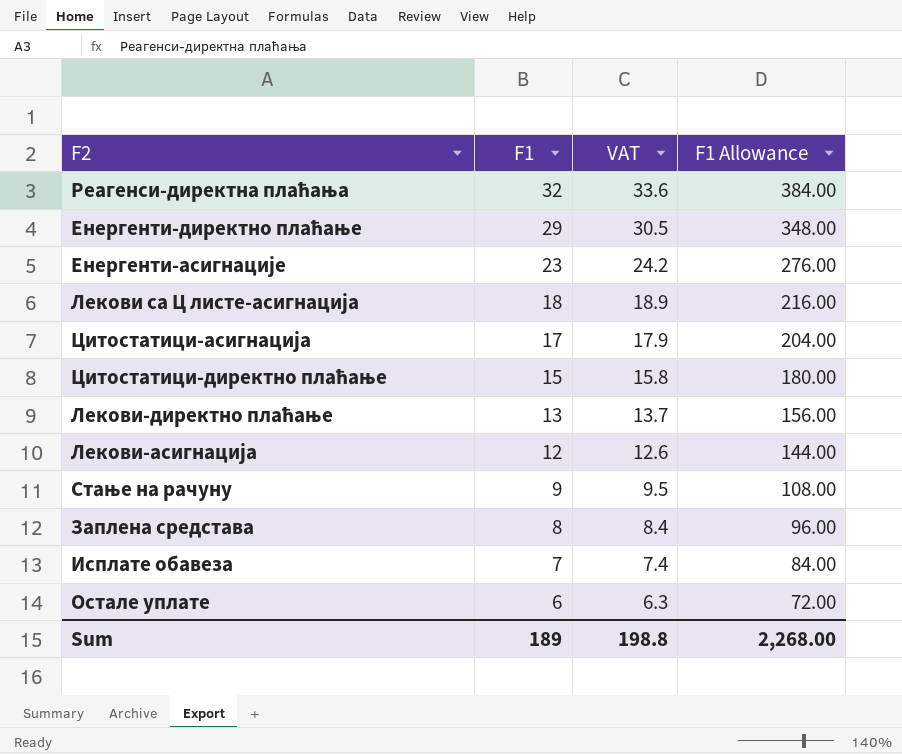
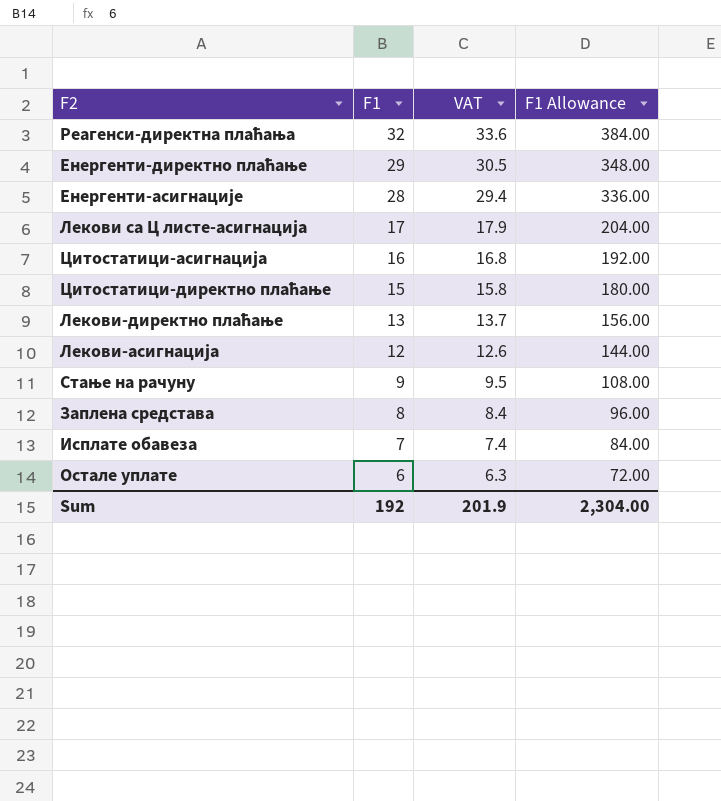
Енергенти-асигнације | F1: 23 -> 28
Енергенти-асигнације | VAT: 24.2 -> 29.4
Енергенти-асигнације | F1 Allowance: 276.00 -> 336.00
Лекови са Ц листе-асигнација | F1: 18 -> 17
Лекови са Ц листе-асигнација | VAT: 18.9 -> 17.9
Лекови са Ц листе-асигнација | F1 Allowance: 216.00 -> 204.00
Цитостатици-асигнација | F1: 17 -> 16
Цитостатици-асигнација | VAT: 17.9 -> 16.8
Цитостатици-асигнација | F1 Allowance: 204.00 -> 192.00
Sum | F1: 189 -> 192
Sum | VAT: 198.8 -> 201.9
Sum | F1 Allowance: 2,268.00 -> 2,304.00

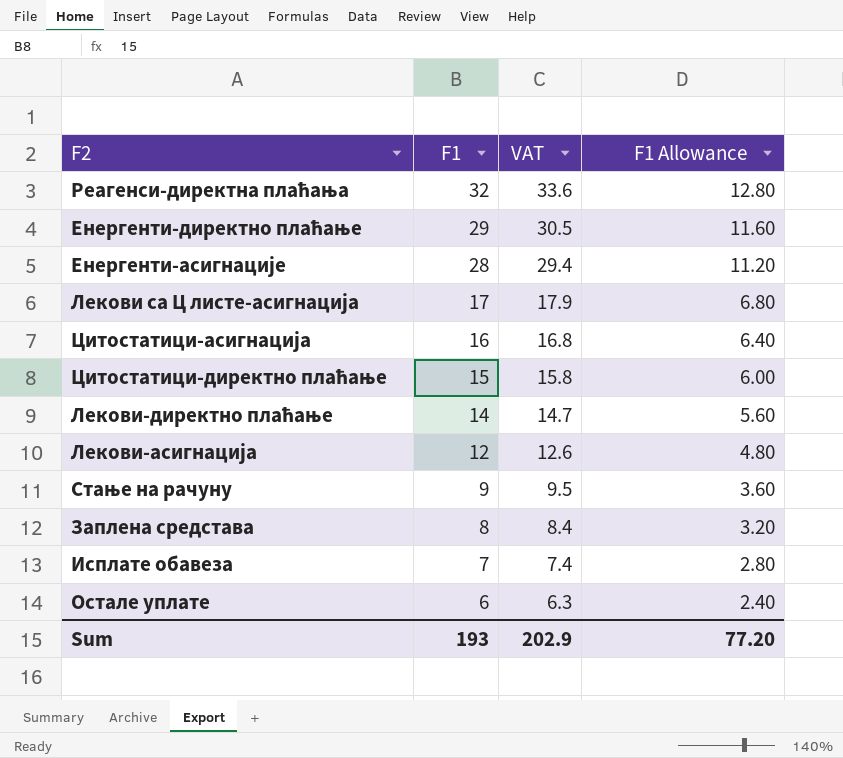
column F1 Allowance | formula: [F1] * 12 -> [F1] * 0.4
Лекови-директно плаћање | F1: 13 -> 14
Лекови-директно плаћање | VAT: 13.7 -> 14.7
Sum | F1: 192 -> 193
Sum | VAT: 201.9 -> 202.9
Sum | F1 Allowance: 2,304.00 -> 77.20

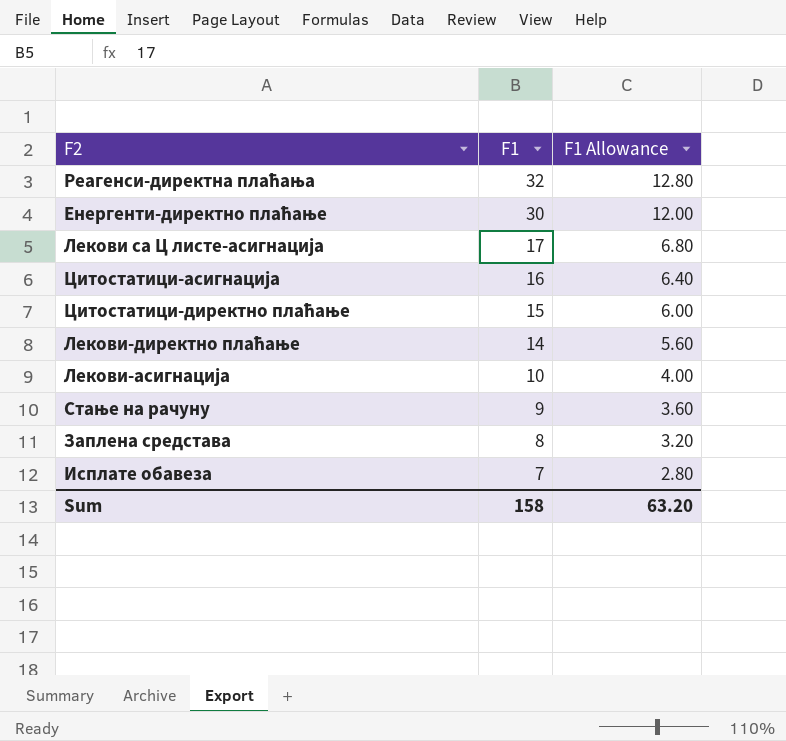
column VAT | formula: [F1] * 1.05 -> none
row Енергенти-асигнације: 28 | 29.4 | 11.20 -> none
row Остале уплате: 6 | 6.3 | 2.40 -> none
Енергенти-директно плаћање | F1: 29 -> 30
Енергенти-директно плаћање | F1 Allowance: 11.60 -> 12.00
Лекови-асигнација | F1: 12 -> 10
Лекови-асигнација | F1 Allowance: 4.80 -> 4.00
Sum | F1: 193 -> 158
Sum | F1 Allowance: 77.20 -> 63.20

